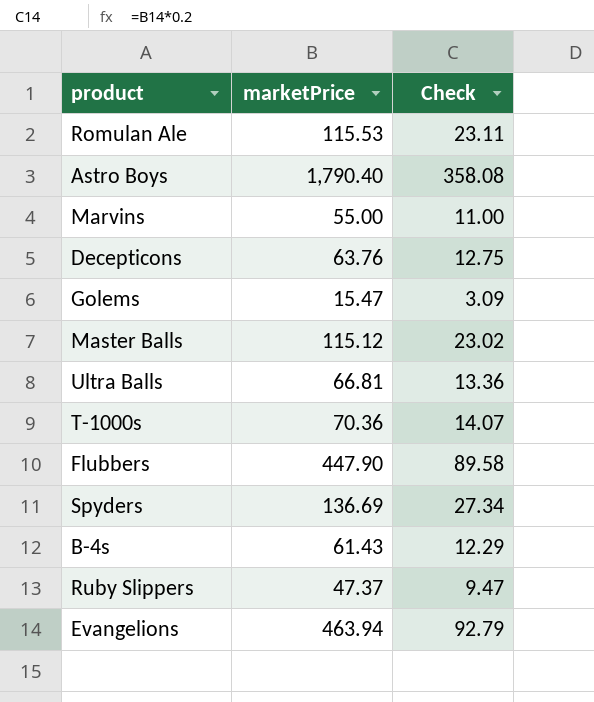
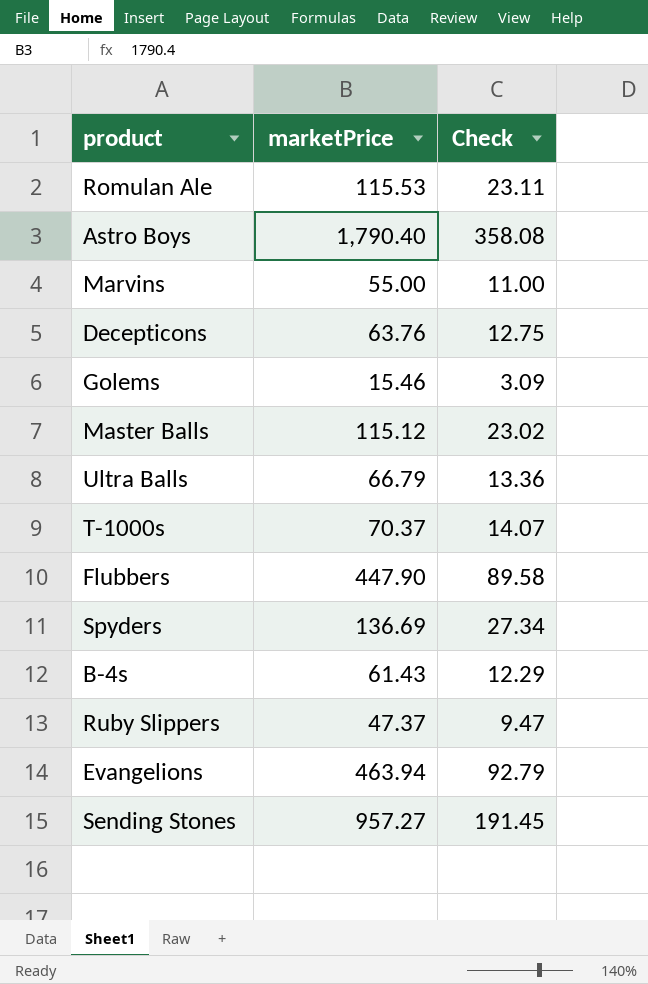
Golems | marketPrice: 15.47 -> 15.46
Ultra Balls | marketPrice: 66.81 -> 66.79
T-1000s | marketPrice: 70.36 -> 70.37
row Sending Stones: none -> 957.27 | 191.45

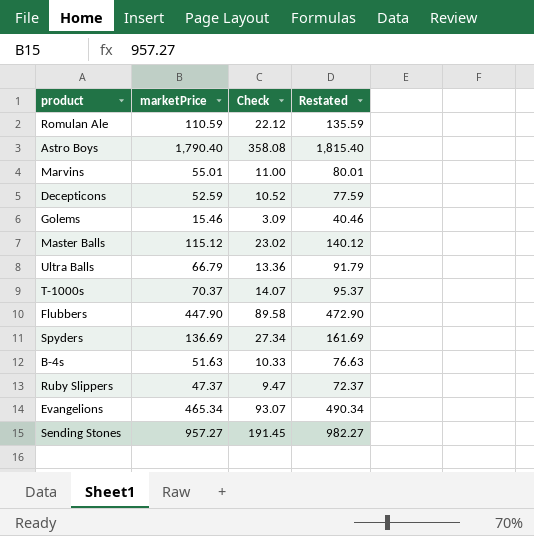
column Restated | formula: none -> [marketPrice] + 25
Romulan Ale | marketPrice: 115.53 -> 110.59
Romulan Ale | Check: 23.11 -> 22.12
Marvins | marketPrice: 55.00 -> 55.01
Decepticons | marketPrice: 63.76 -> 52.59
Decepticons | Check: 12.75 -> 10.52
B-4s | marketPrice: 61.43 -> 51.63
B-4s | Check: 12.29 -> 10.33
Evangelions | marketPrice: 463.94 -> 465.34
Evangelions | Check: 92.79 -> 93.07

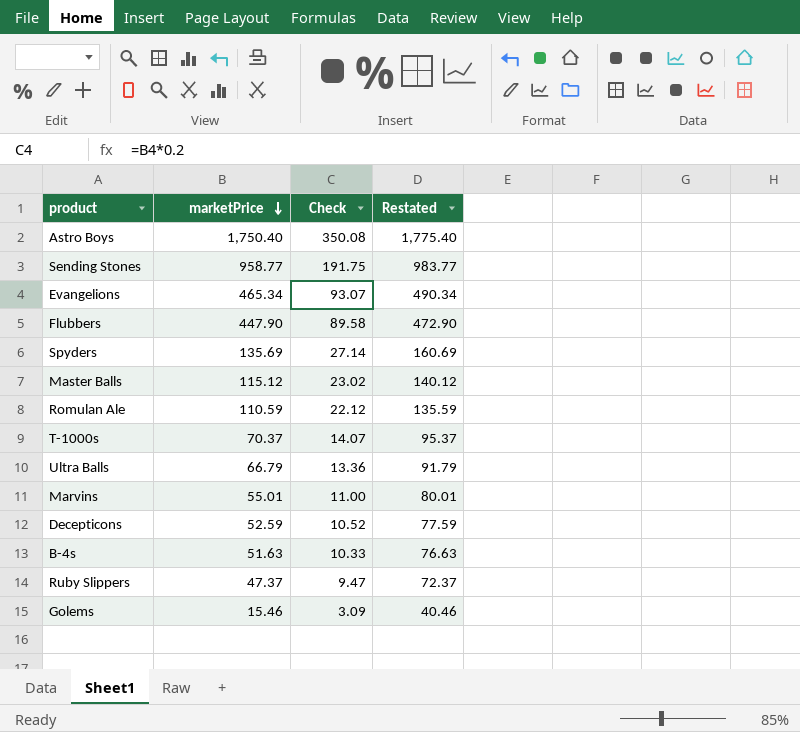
row order: none -> marketPrice descending
Astro Boys | marketPrice: 1,790.40 -> 1,750.40
Astro Boys | Check: 358.08 -> 350.08
Astro Boys | Restated: 1,815.40 -> 1,775.40
Sending Stones | marketPrice: 957.27 -> 958.77
Sending Stones | Check: 191.45 -> 191.75
Sending Stones | Restated: 982.27 -> 983.77
Spyders | marketPrice: 136.69 -> 135.69
Spyders | Check: 27.34 -> 27.14
Spyders | Restated: 161.69 -> 160.69

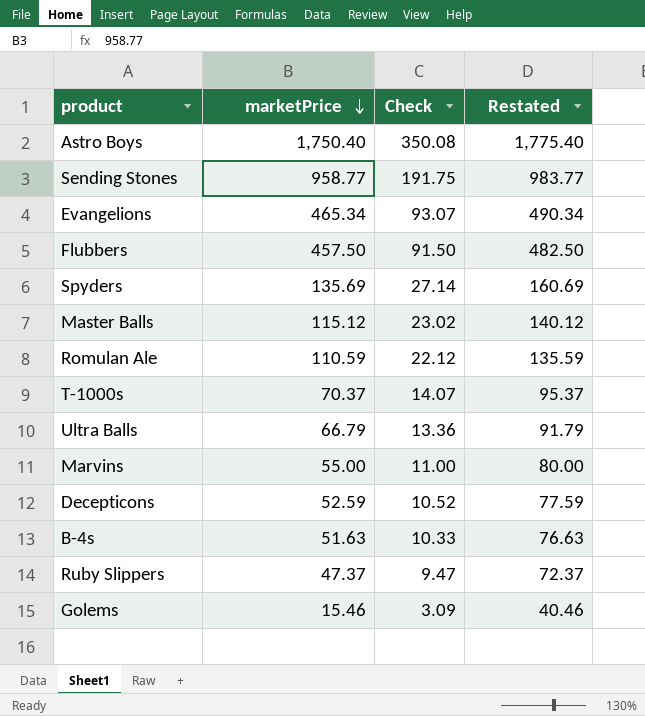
Flubbers | marketPrice: 447.90 -> 457.50
Flubbers | Check: 89.58 -> 91.50
Flubbers | Restated: 472.90 -> 482.50
Marvins | marketPrice: 55.01 -> 55.00
Marvins | Restated: 80.01 -> 80.00

